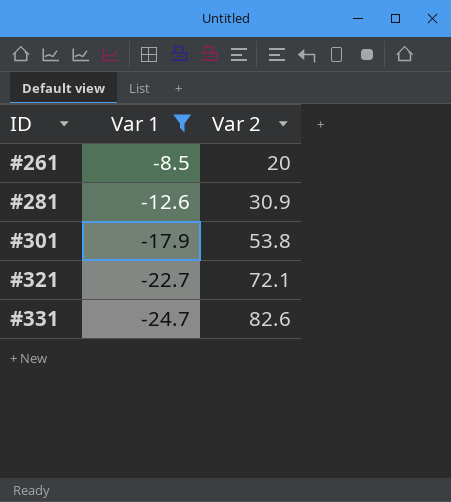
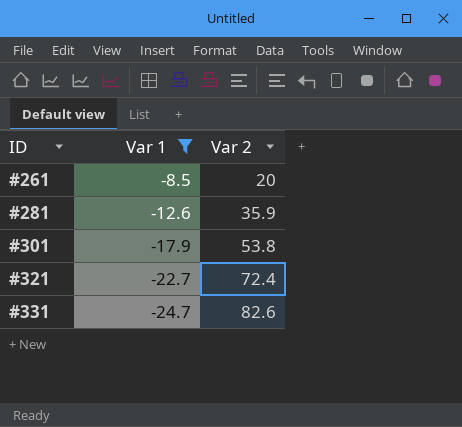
#281 | Var 2: 30.9 -> 35.9
#321 | Var 2: 72.1 -> 72.4

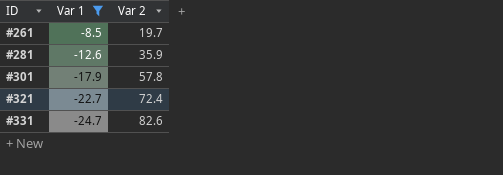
#261 | Var 2: 20 -> 19.7
#301 | Var 2: 53.8 -> 57.8

